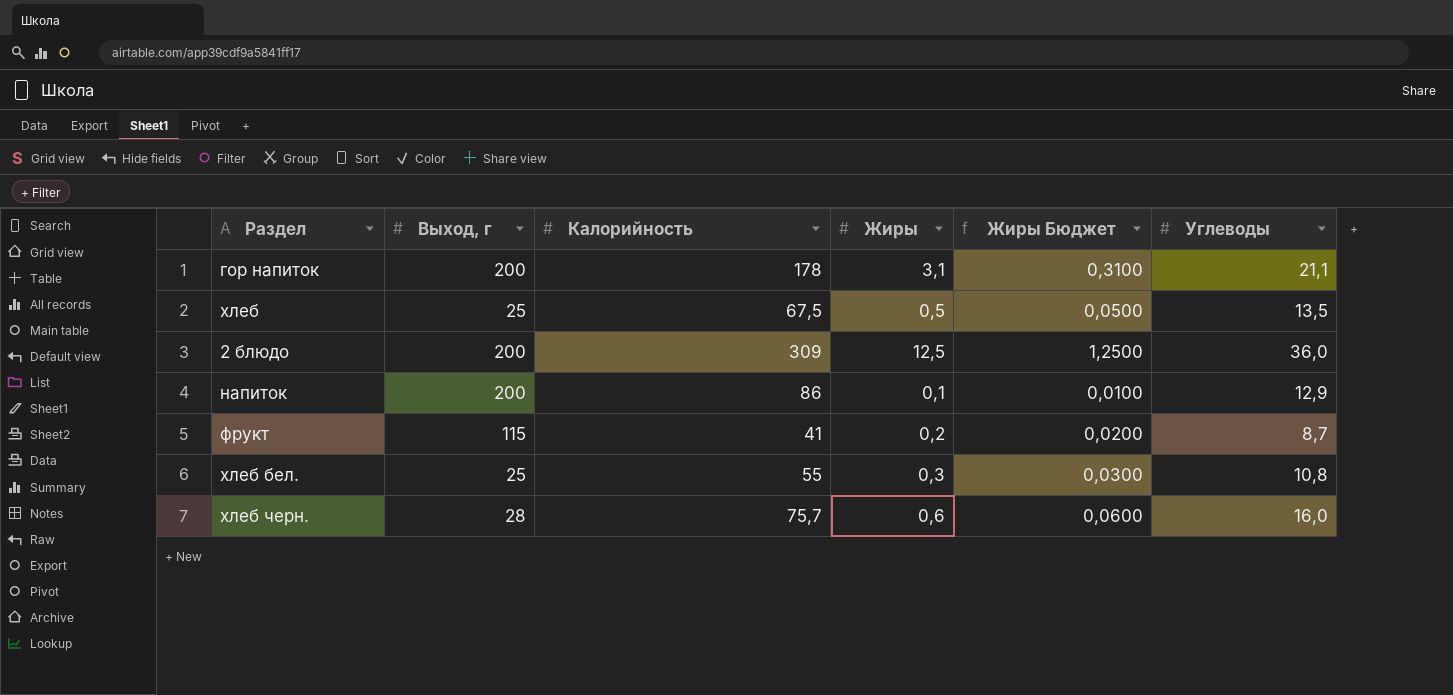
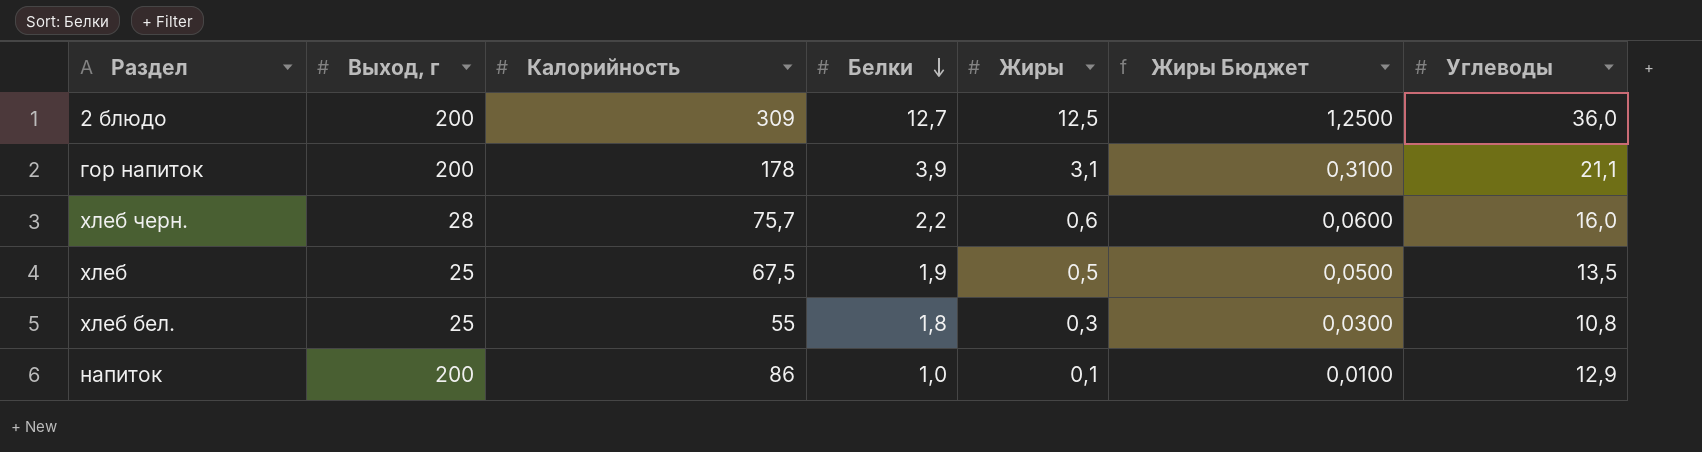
row order: none -> Белки descending
column Белки | position: none -> 4
row фрукт: 115 | 41 | 0,2 | 0,0200 | 8,7 -> none

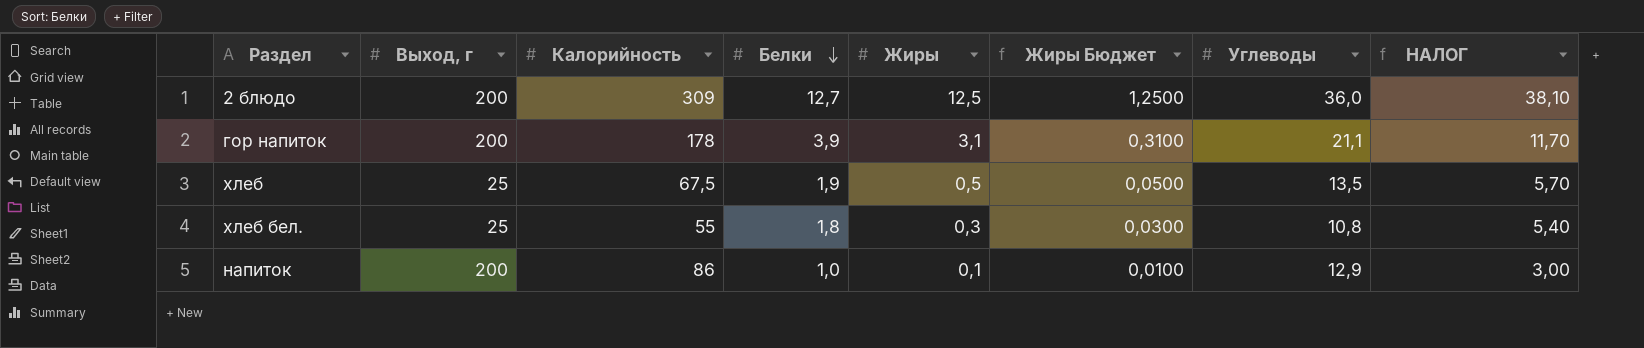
column НАЛОГ | formula: none -> [Белки] * 3
row хлеб черн.: 28 | 75,7 | 2,2 | 0,6 | 0,0600 | 16,0 -> none

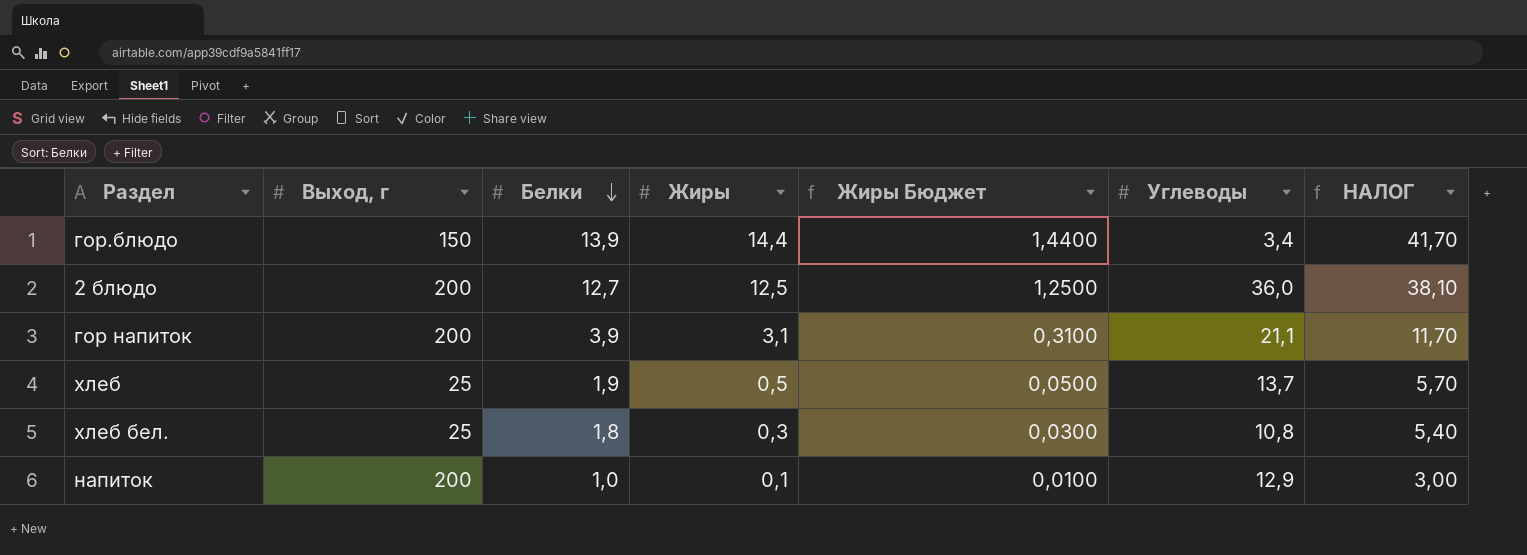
column Калорийность | position: 3 -> none
row гор.блюдо: none -> 150 | 13,9 | 14,4 | 1,4400 | 3,4 | 41,70
хлеб | Углеводы: 13,5 -> 13,7

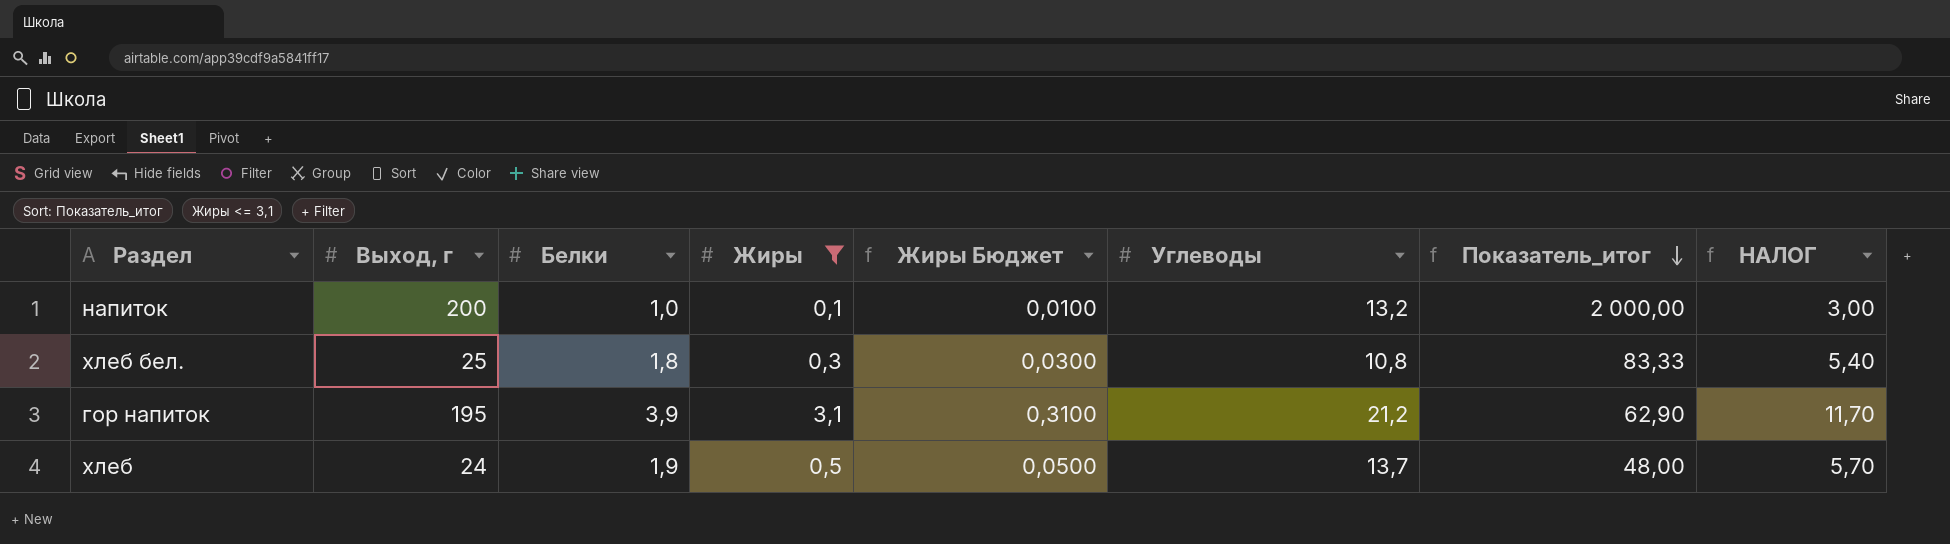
filter: none -> Жиры <= 3,1
row order: Белки descending -> Показатель_итог descending
column Показатель_итог | formula: none -> [Выход, г] / [Жиры]
напиток | Углеводы: 12,9 -> 13,2
гор напиток | Выход, г: 200 -> 195
гор напиток | Углеводы: 21,1 -> 21,2
хлеб | Выход, г: 25 -> 24

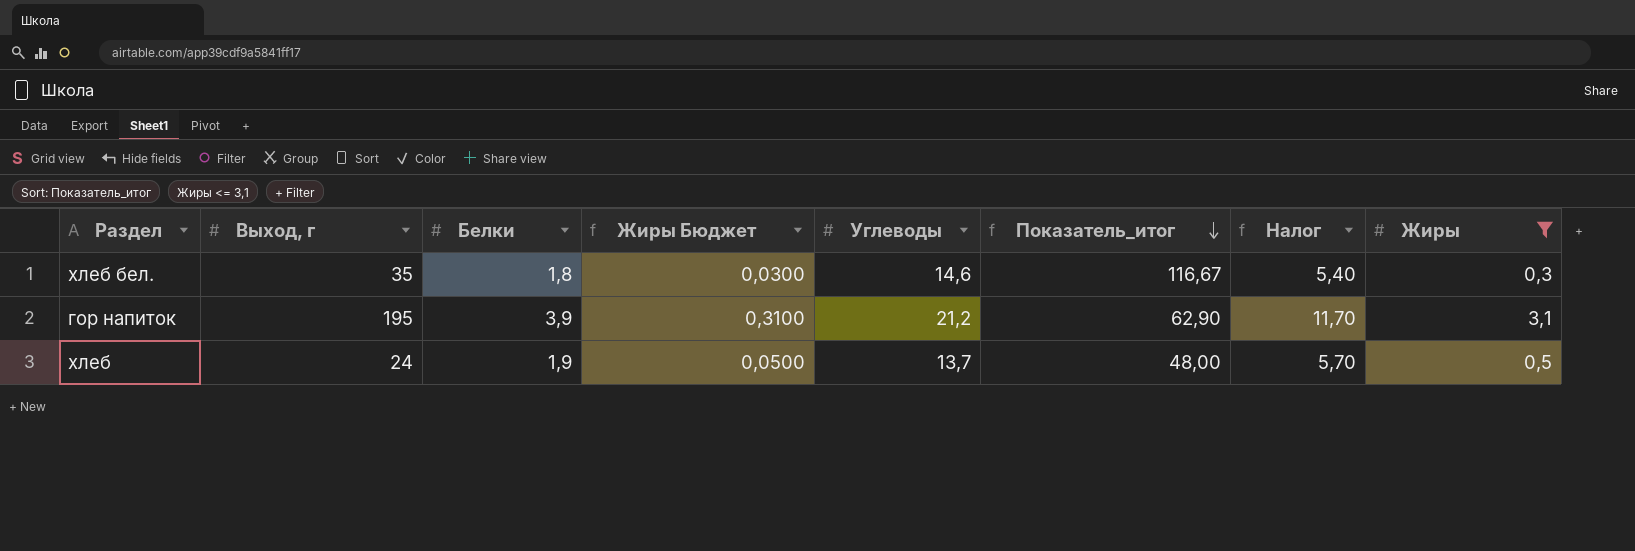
column name: НАЛОГ -> Налог
column Жиры | position: 4 -> 8
row напиток: 200 | 1,0 | 0,1 | 0,0100 | 13,2 | 2 000,00 | 3,00 -> none
хлеб бел. | Выход, г: 25 -> 35
хлеб бел. | Углеводы: 10,8 -> 14,6
хлеб бел. | Показатель_итог: 83,33 -> 116,67

